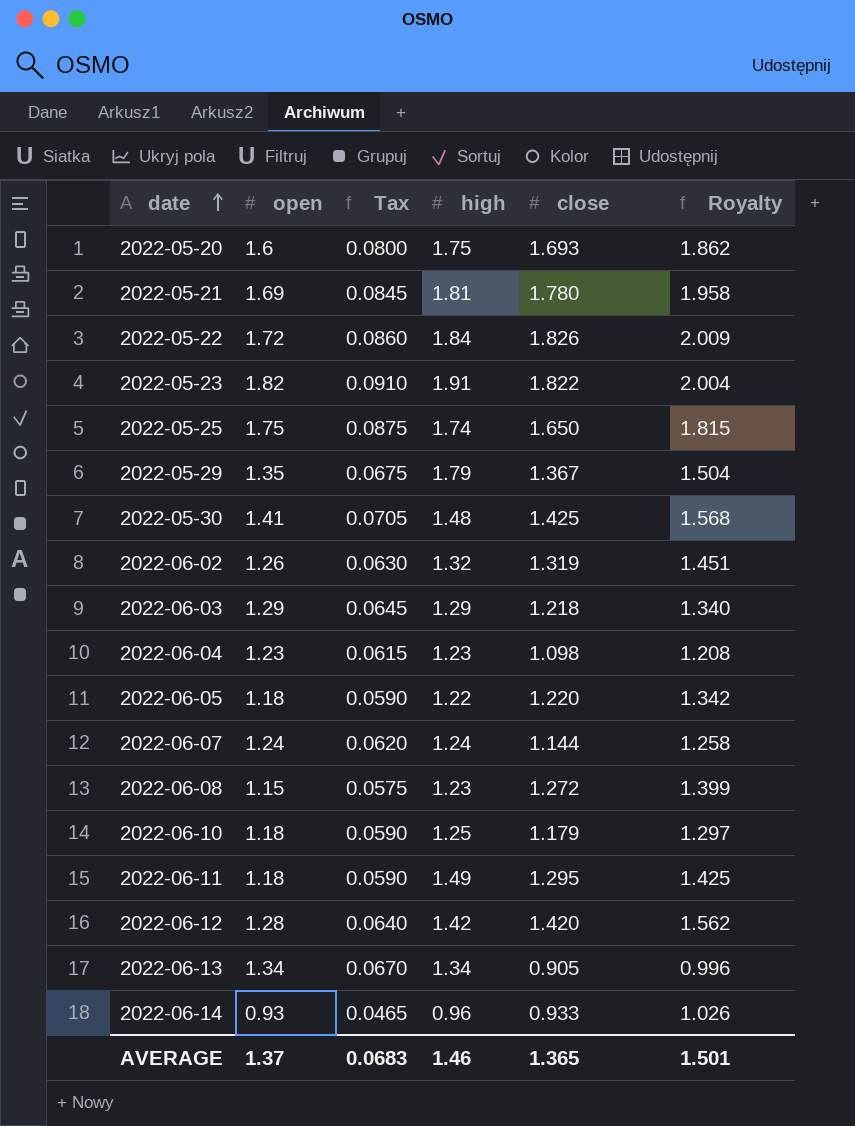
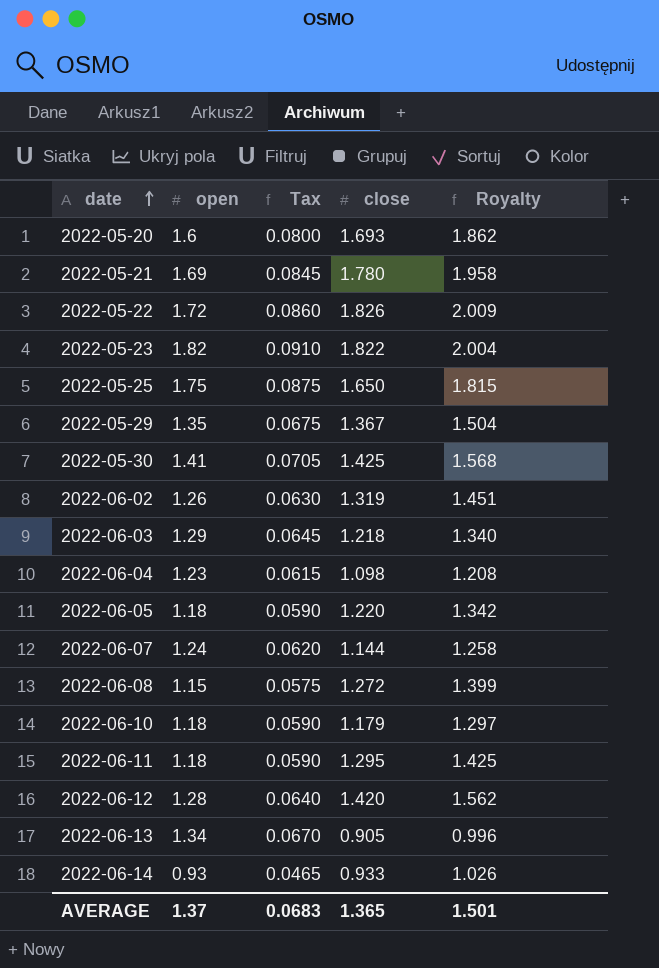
column high | position: 4 -> none

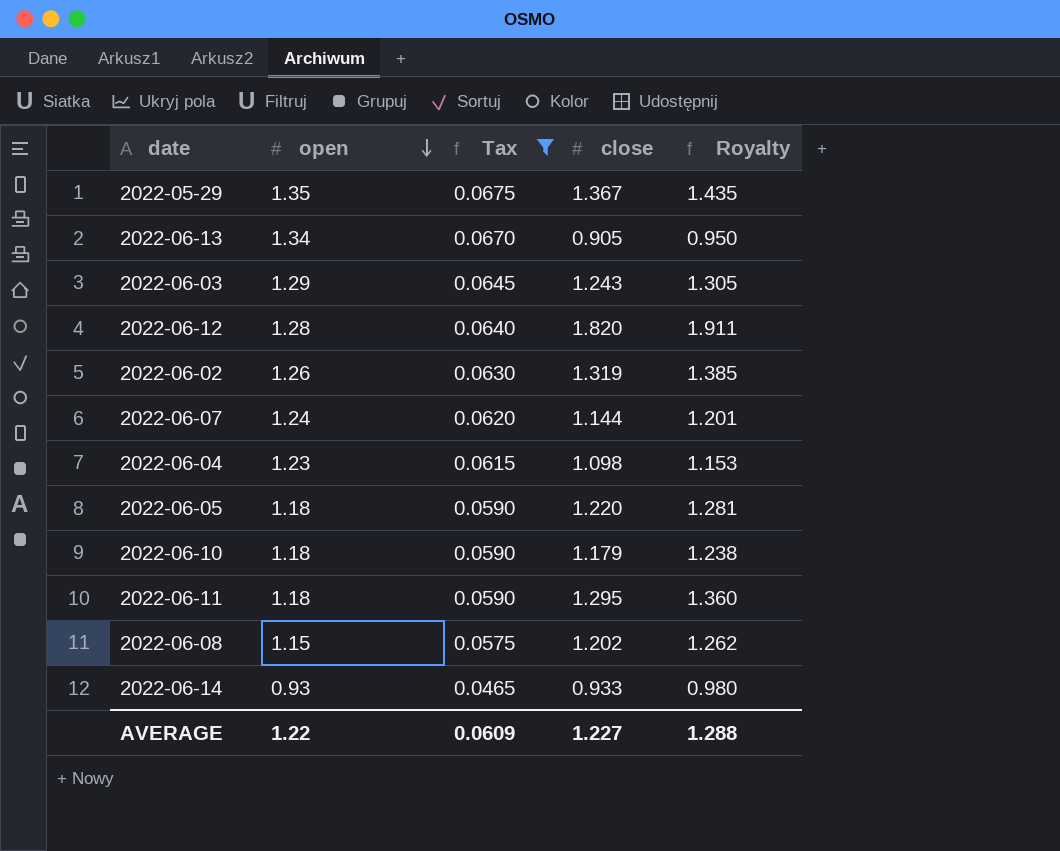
filter: none -> Tax <= 0.0675
row order: date ascending -> open descending
column Royalty | formula: [close] * 1.1 -> [close] * 1.05
2022-06-03 | close: 1.218 -> 1.243
2022-06-12 | close: 1.420 -> 1.820
2022-06-08 | close: 1.272 -> 1.202
AVERAGE | open: 1.37 -> 1.22
AVERAGE | Tax: 0.0683 -> 0.0609
AVERAGE | close: 1.365 -> 1.227
AVERAGE | Royalty: 1.501 -> 1.288

